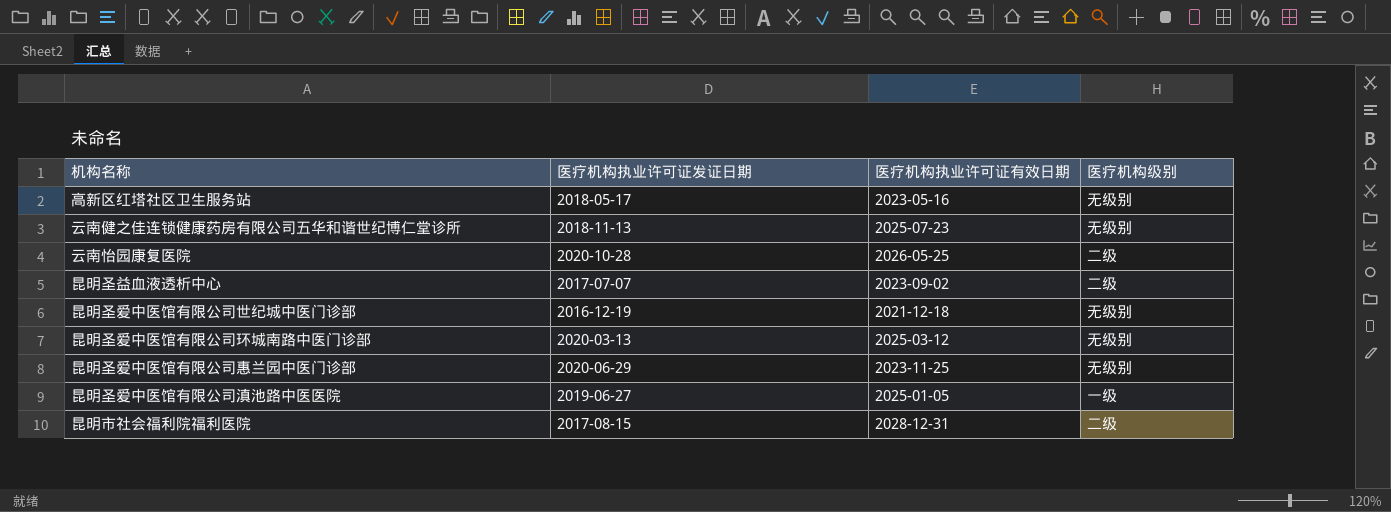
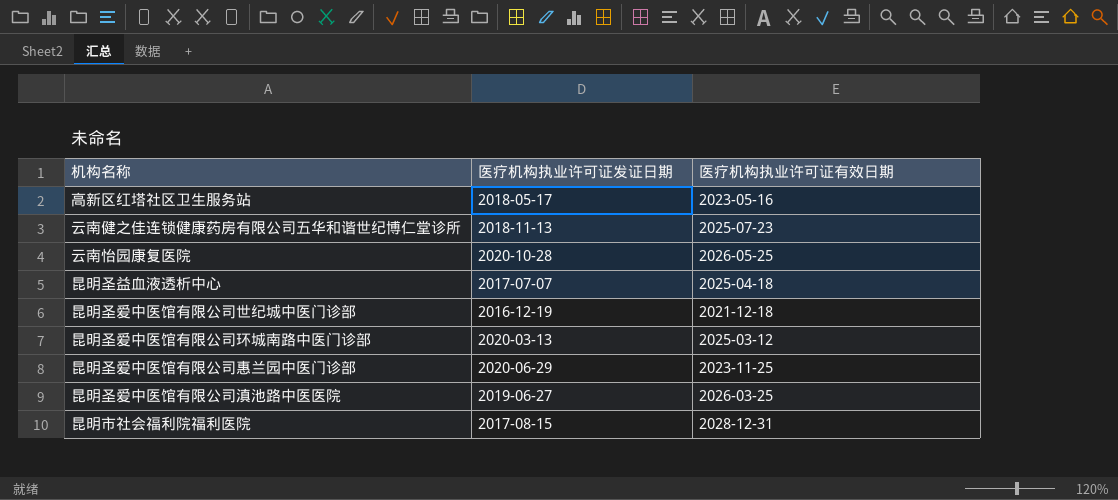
column 医疗机构级别 | position: 4 -> none
昆明圣益血液透析中心 | 医疗机构执业许可证有效日期: 2023-09-02 -> 2025-04-18
昆明圣爱中医馆有限公司滇池路中医医院 | 医疗机构执业许可证有效日期: 2025-01-05 -> 2026-03-25

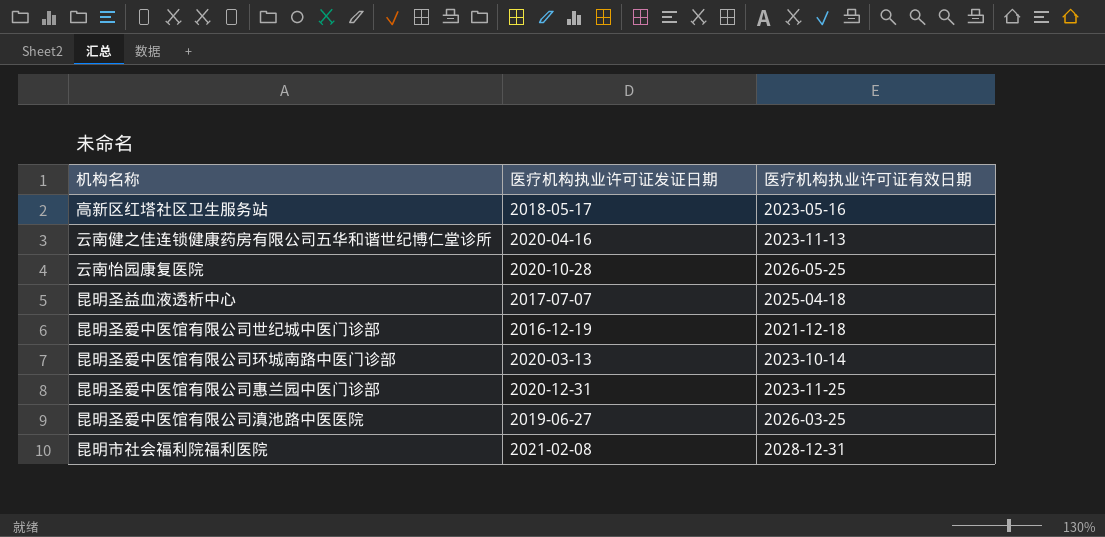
云南健之佳连锁健康药房有限公司五华和谐世纪博仁堂诊所 | 医疗机构执业许可证发证日期: 2018-11-13 -> 2020-04-16
云南健之佳连锁健康药房有限公司五华和谐世纪博仁堂诊所 | 医疗机构执业许可证有效日期: 2025-07-23 -> 2023-11-13
昆明圣爱中医馆有限公司环城南路中医门诊部 | 医疗机构执业许可证有效日期: 2025-03-12 -> 2023-10-14
昆明圣爱中医馆有限公司惠兰园中医门诊部 | 医疗机构执业许可证发证日期: 2020-06-29 -> 2020-12-31
昆明市社会福利院福利医院 | 医疗机构执业许可证发证日期: 2017-08-15 -> 2021-02-08

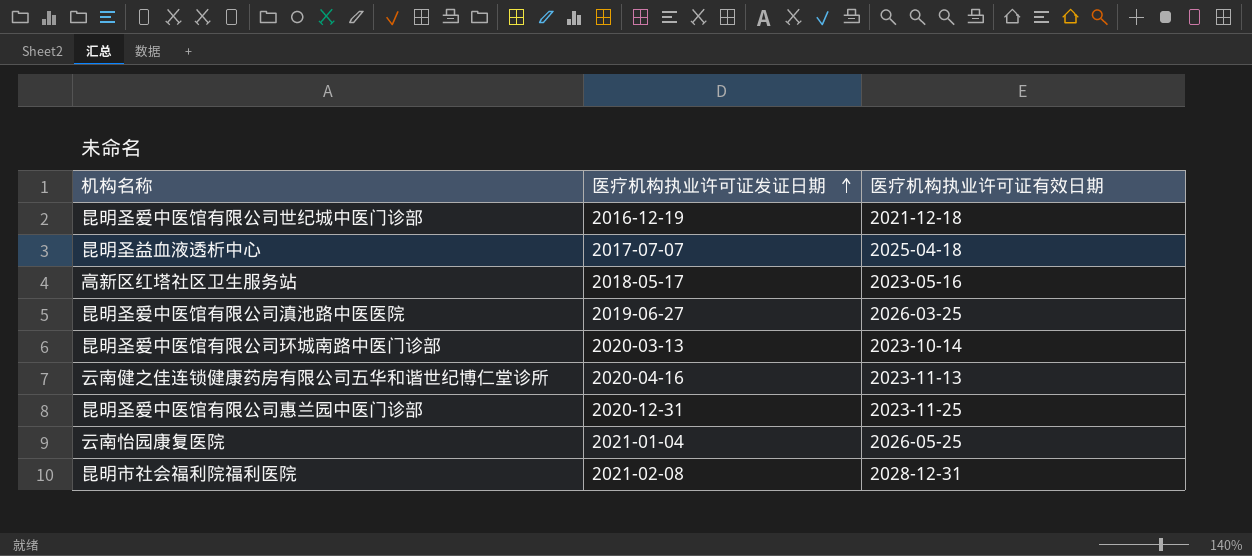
row order: none -> 医疗机构执业许可证发证日期 ascending
云南怡园康复医院 | 医疗机构执业许可证发证日期: 2020-10-28 -> 2021-01-04

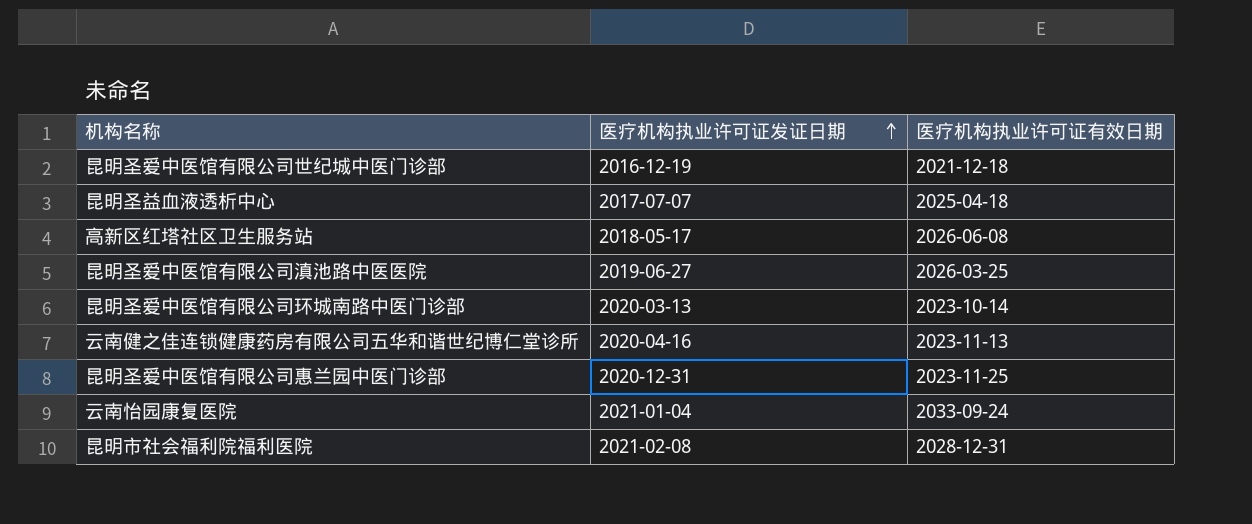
高新区红塔社区卫生服务站 | 医疗机构执业许可证有效日期: 2023-05-16 -> 2026-06-08
云南怡园康复医院 | 医疗机构执业许可证有效日期: 2026-05-25 -> 2033-09-24

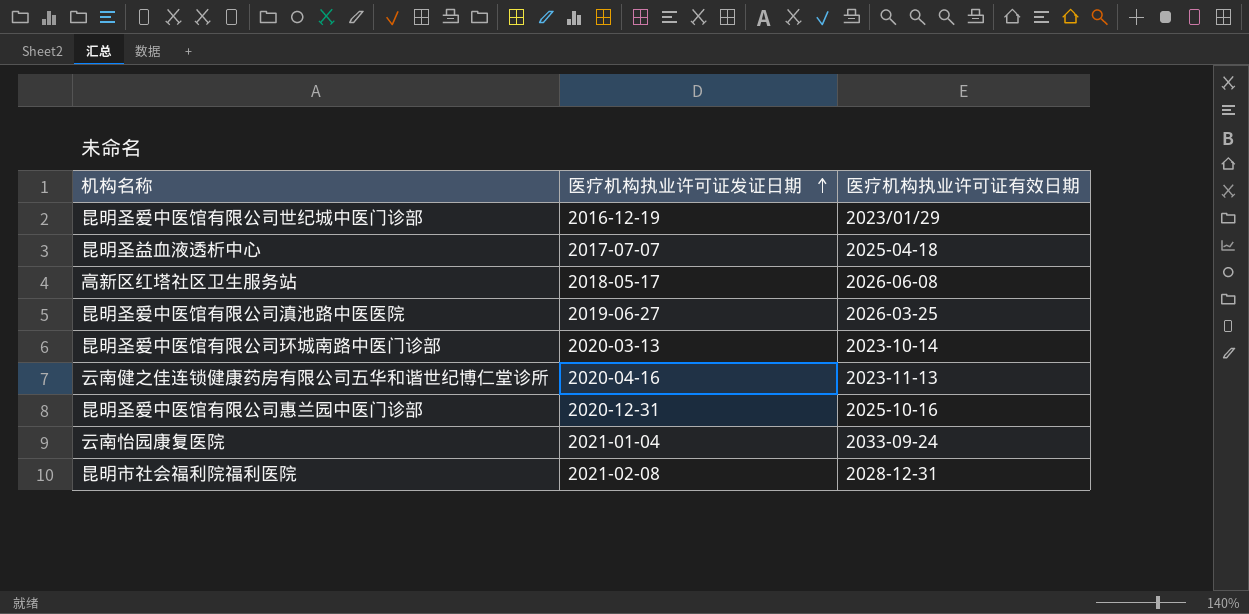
昆明圣爱中医馆有限公司世纪城中医门诊部 | 医疗机构执业许可证有效日期: 2021-12-18 -> 2023/01/29
昆明圣爱中医馆有限公司惠兰园中医门诊部 | 医疗机构执业许可证有效日期: 2023-11-25 -> 2025-10-16

